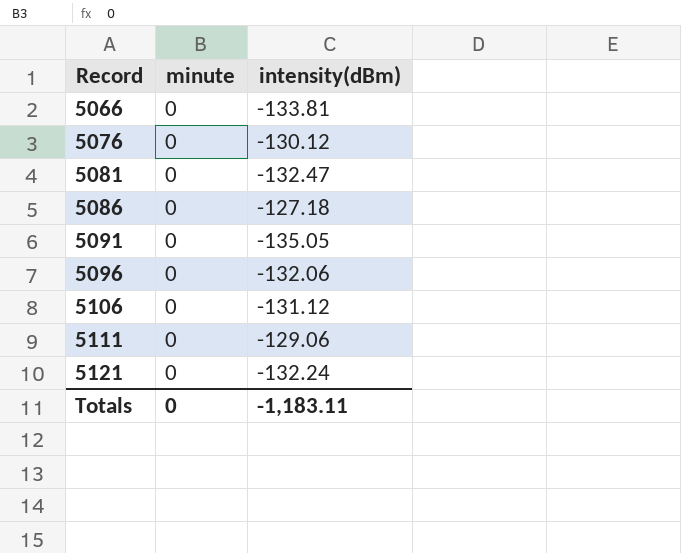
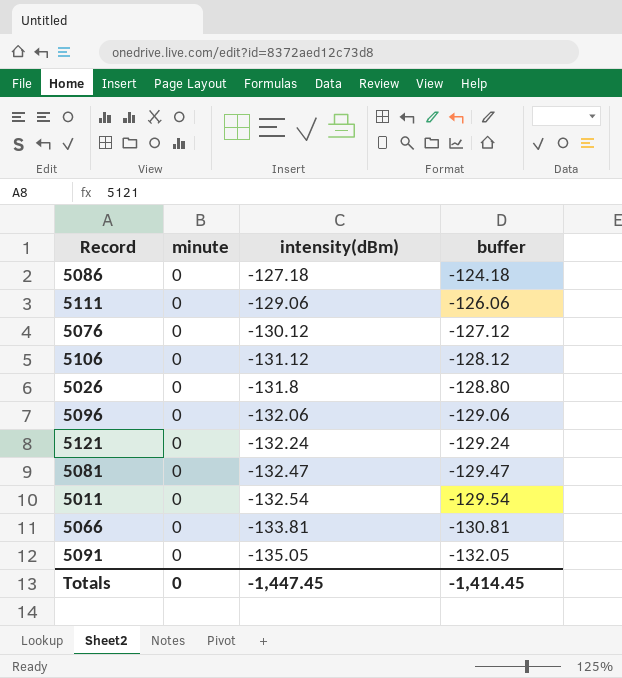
row order: Record ascending -> intensity(dBm) descending
column buffer | formula: none -> [intensity(dBm)] + 3
row 5026: none -> 0 | -131.8 | -128.80
row 5011: none -> 0 | -132.54 | -129.54
Totals | intensity(dBm): -1,183.11 -> -1,447.45

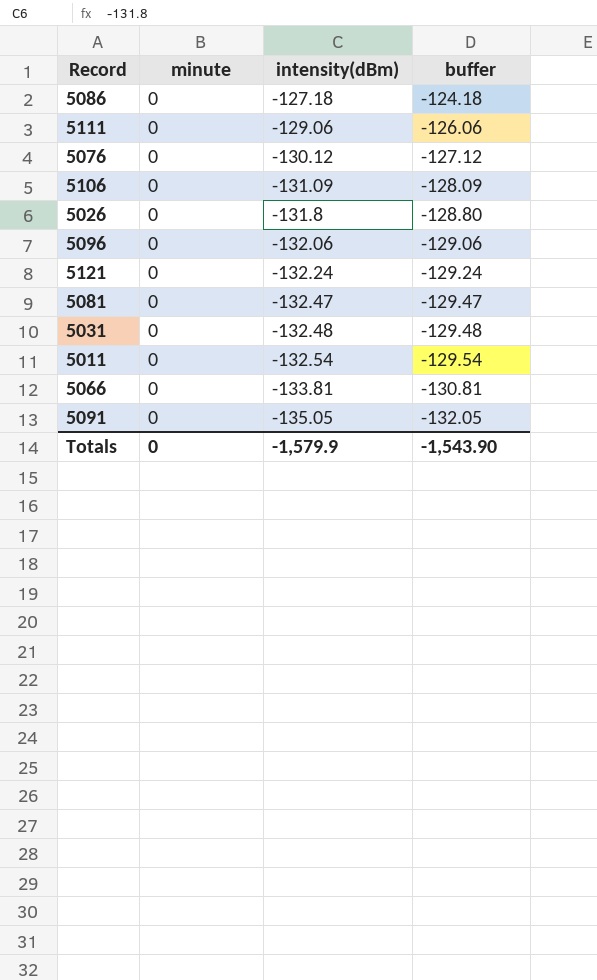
5106 | intensity(dBm): -131.12 -> -131.09
5106 | buffer: -128.12 -> -128.09
row 5031: none -> 0 | -132.48 | -129.48
Totals | intensity(dBm): -1,447.45 -> -1,579.9
Totals | buffer: -1,414.45 -> -1,543.90

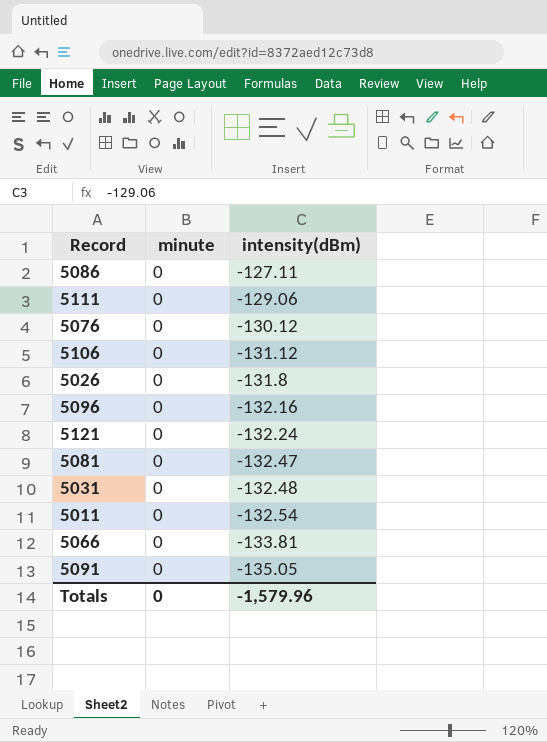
column buffer | formula: [intensity(dBm)] + 3 -> none
5086 | intensity(dBm): -127.18 -> -127.11
5106 | intensity(dBm): -131.09 -> -131.12
5096 | intensity(dBm): -132.06 -> -132.16
Totals | intensity(dBm): -1,579.9 -> -1,579.96

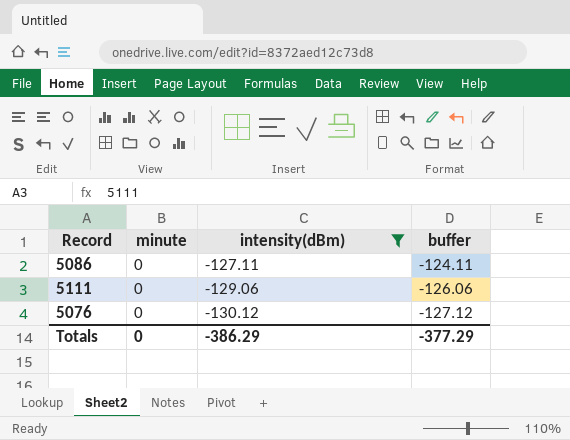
filter: none -> intensity(dBm) >= -130.12
column buffer | formula: none -> [intensity(dBm)] + 3
Totals | intensity(dBm): -1,579.96 -> -386.29

